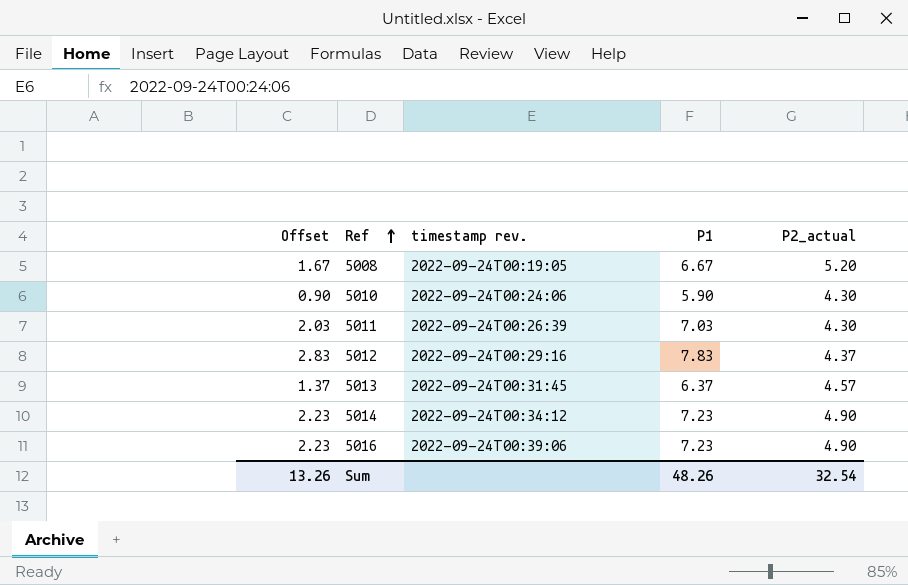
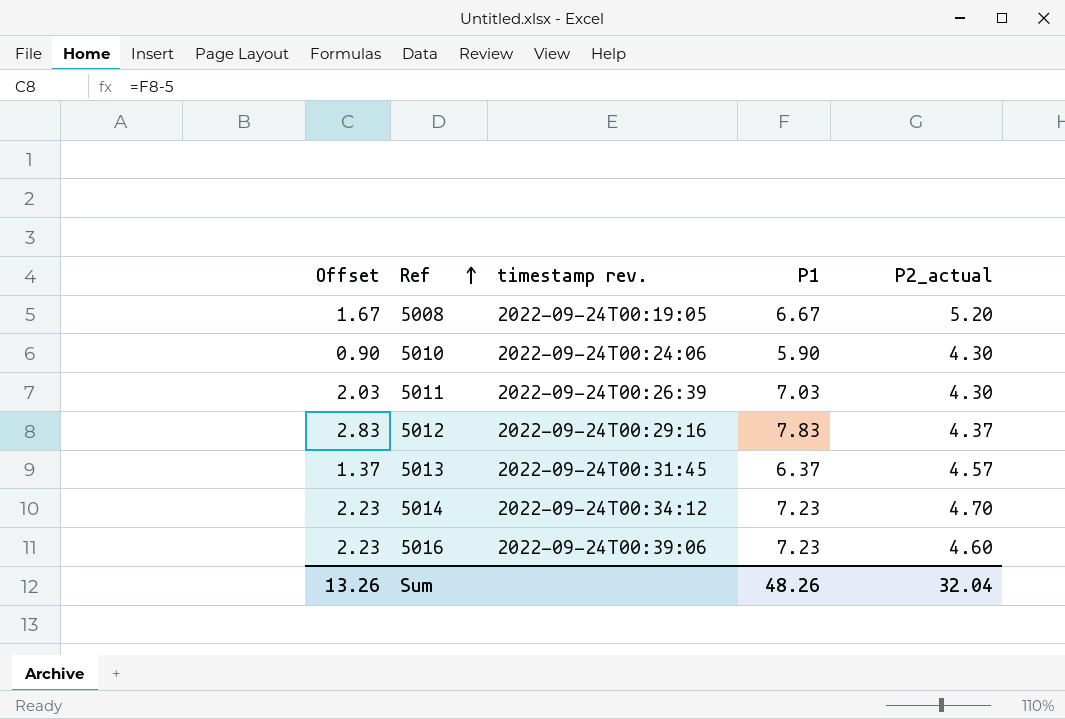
5014 | P2_actual: 4.90 -> 4.70
5016 | P2_actual: 4.90 -> 4.60
Sum | P2_actual: 32.54 -> 32.04

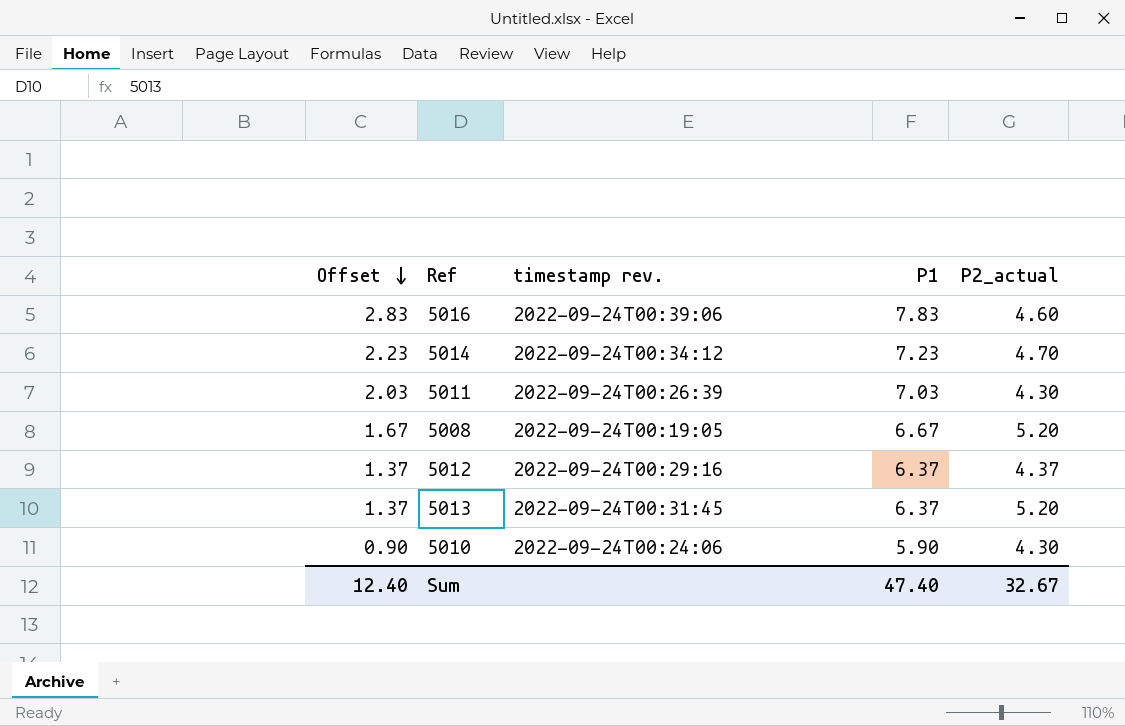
row order: Ref ascending -> Offset descending
5016 | Offset: 2.23 -> 2.83
5016 | P1: 7.23 -> 7.83
5012 | Offset: 2.83 -> 1.37
5012 | P1: 7.83 -> 6.37
5013 | P2_actual: 4.57 -> 5.20
Sum | Offset: 13.26 -> 12.40
Sum | P1: 48.26 -> 47.40
Sum | P2_actual: 32.04 -> 32.67

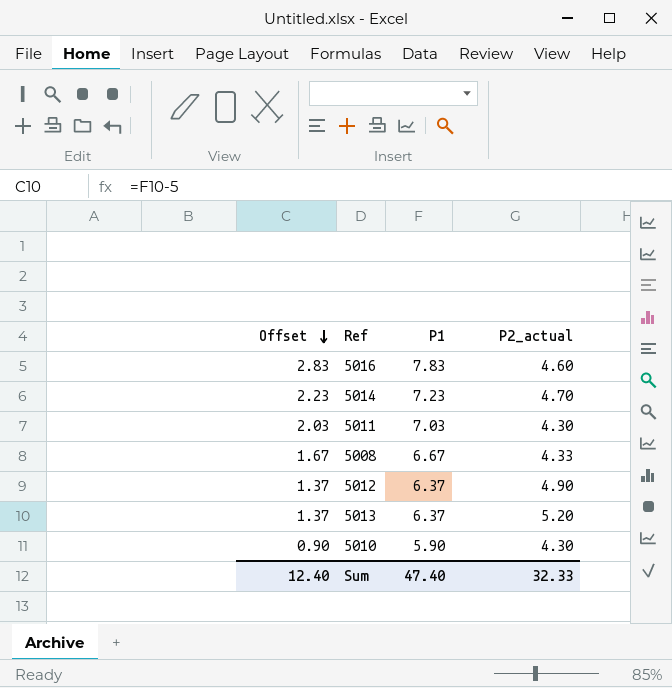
column timestamp rev. | position: 3 -> none
5008 | P2_actual: 5.20 -> 4.33
5012 | P2_actual: 4.37 -> 4.90
Sum | P2_actual: 32.67 -> 32.33

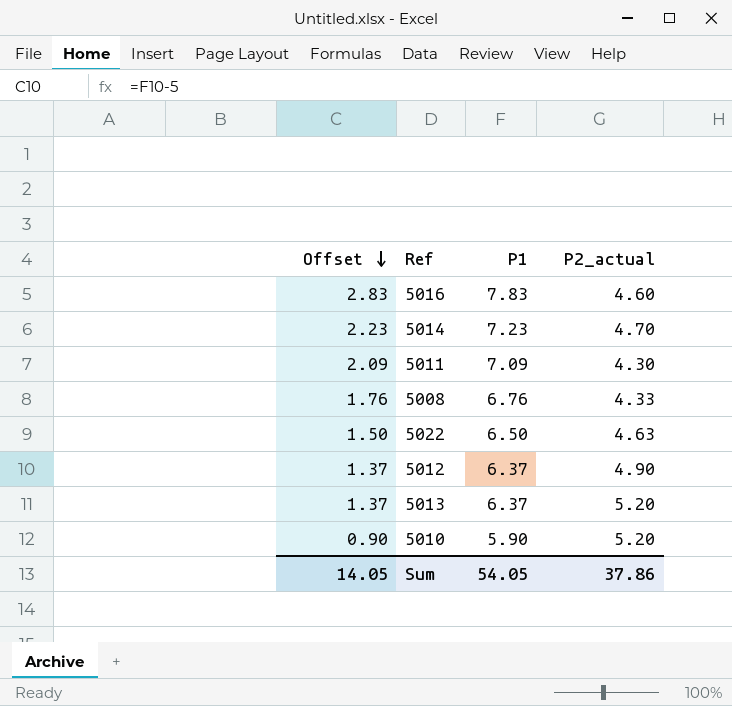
5011 | Offset: 2.03 -> 2.09
5011 | P1: 7.03 -> 7.09
5008 | Offset: 1.67 -> 1.76
5008 | P1: 6.67 -> 6.76
row 5022: none -> 1.50 | 6.50 | 4.63
5010 | P2_actual: 4.30 -> 5.20
Sum | Offset: 12.40 -> 14.05
Sum | P1: 47.40 -> 54.05
Sum | P2_actual: 32.33 -> 37.86

